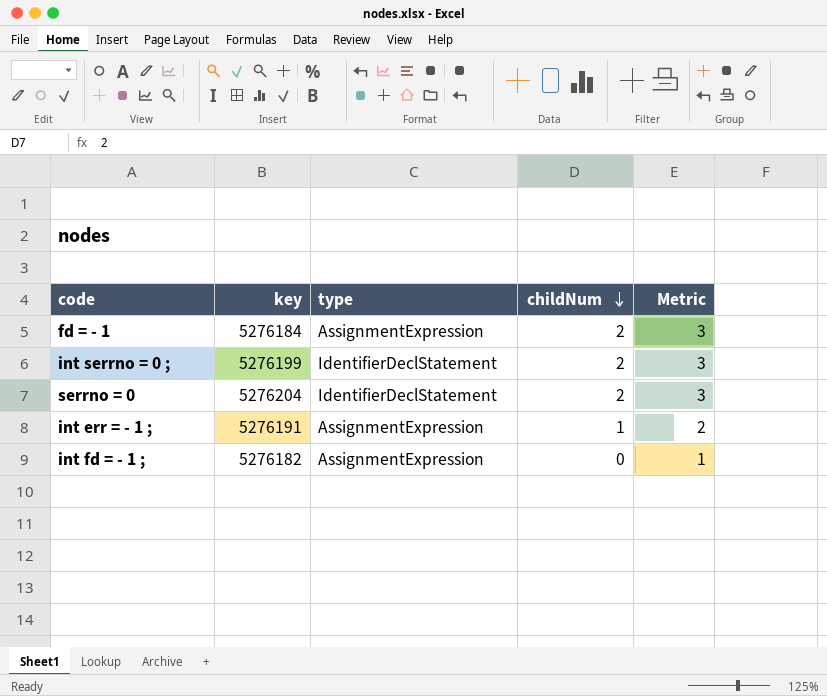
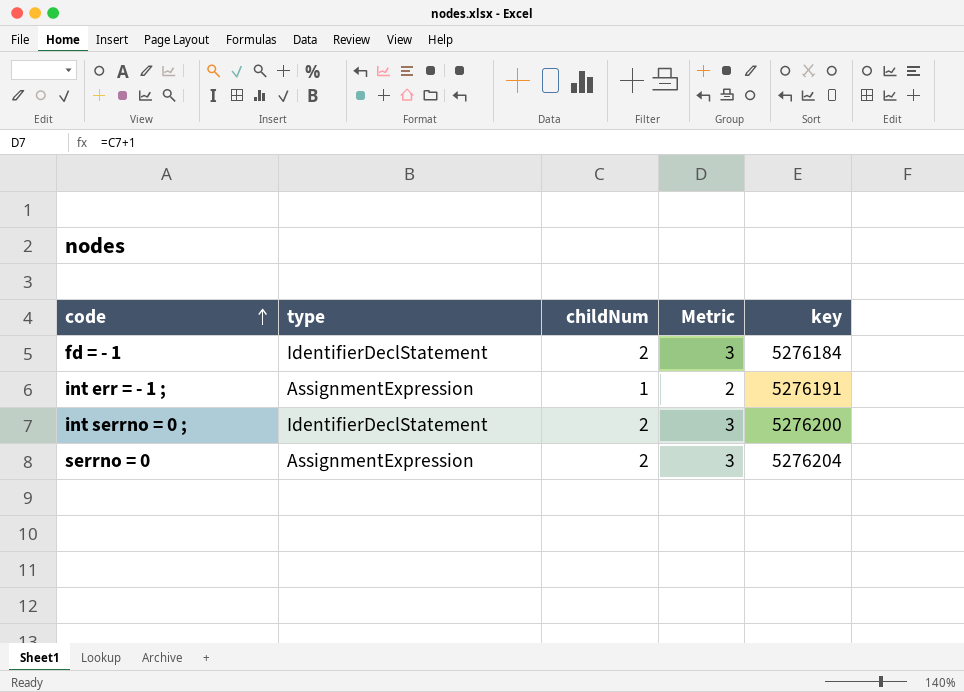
row order: childNum descending -> code ascending
column key | position: 2 -> 5
row int fd = - 1 ;: 5276182 | AssignmentExpression | 0 | 1 -> none
fd = - 1 | type: AssignmentExpression -> IdentifierDeclStatement
int serrno = 0 ; | key: 5276199 -> 5276200
serrno = 0 | type: IdentifierDeclStatement -> AssignmentExpression

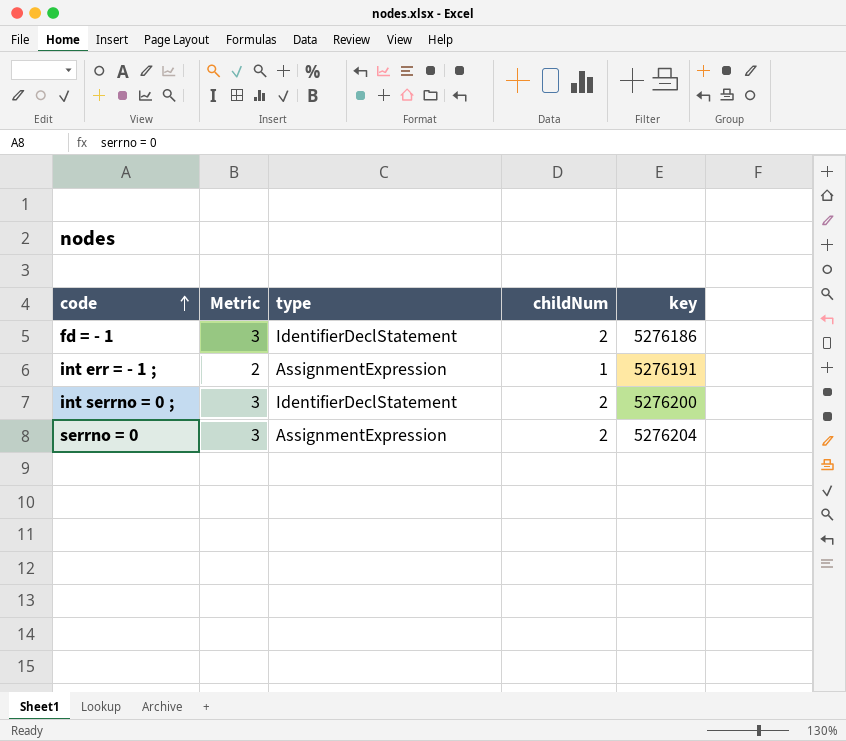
column Metric | position: 4 -> 2
fd = - 1 | key: 5276184 -> 5276186

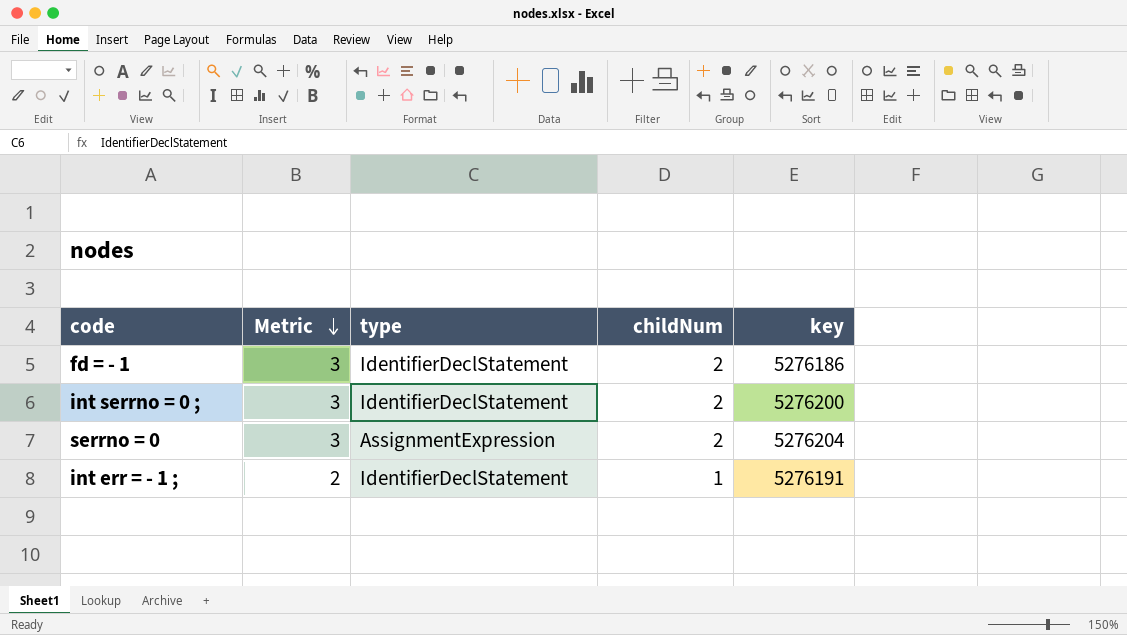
row order: code ascending -> Metric descending
int err = - 1 ; | type: AssignmentExpression -> IdentifierDeclStatement

